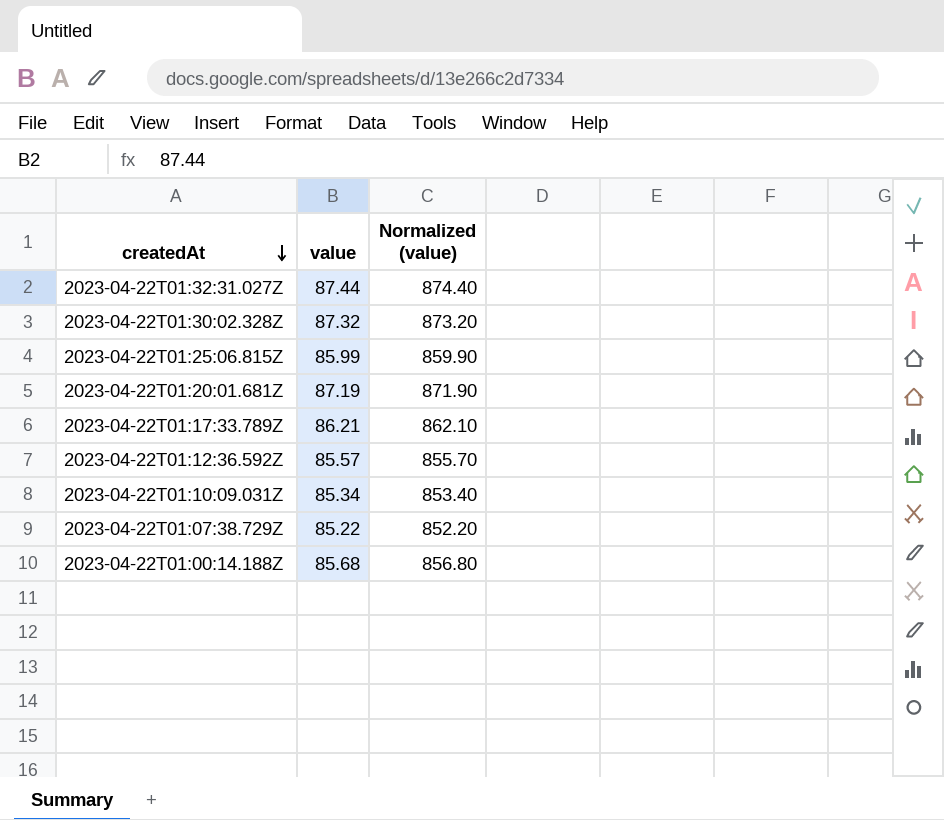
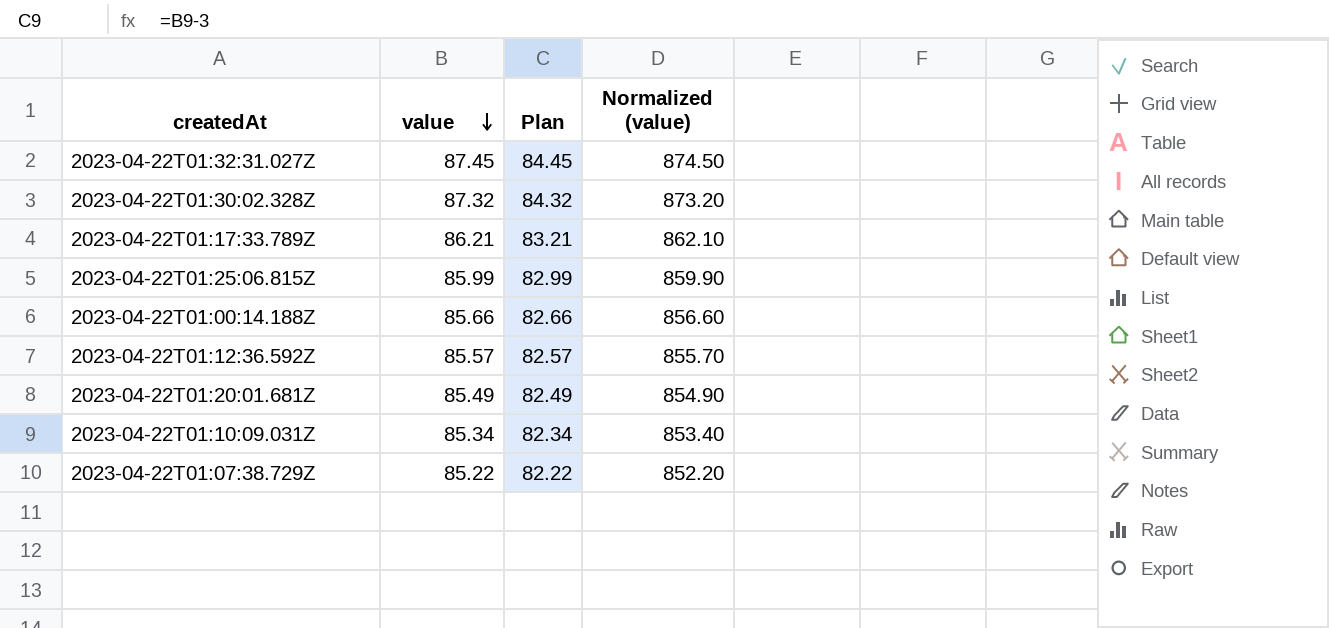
row order: createdAt descending -> value descending
column Plan | formula: none -> [value] - 3
2023-04-22T01:32:31.027Z | value: 87.44 -> 87.45
2023-04-22T01:32:31.027Z | Normalized (value): 874.40 -> 874.50
2023-04-22T01:00:14.188Z | value: 85.68 -> 85.66
2023-04-22T01:00:14.188Z | Normalized (value): 856.80 -> 856.60
2023-04-22T01:20:01.681Z | value: 87.19 -> 85.49
2023-04-22T01:20:01.681Z | Normalized (value): 871.90 -> 854.90

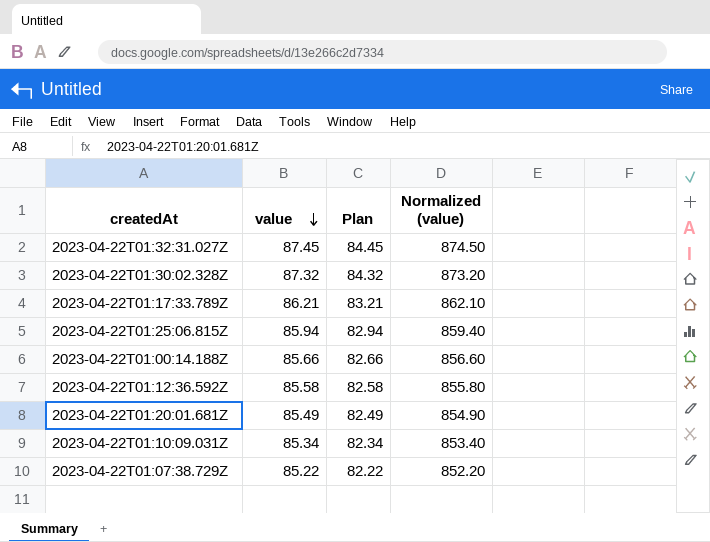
2023-04-22T01:25:06.815Z | value: 85.99 -> 85.94
2023-04-22T01:25:06.815Z | Plan: 82.99 -> 82.94
2023-04-22T01:25:06.815Z | Normalized (value): 859.90 -> 859.40
2023-04-22T01:12:36.592Z | value: 85.57 -> 85.58
2023-04-22T01:12:36.592Z | Plan: 82.57 -> 82.58
2023-04-22T01:12:36.592Z | Normalized (value): 855.70 -> 855.80

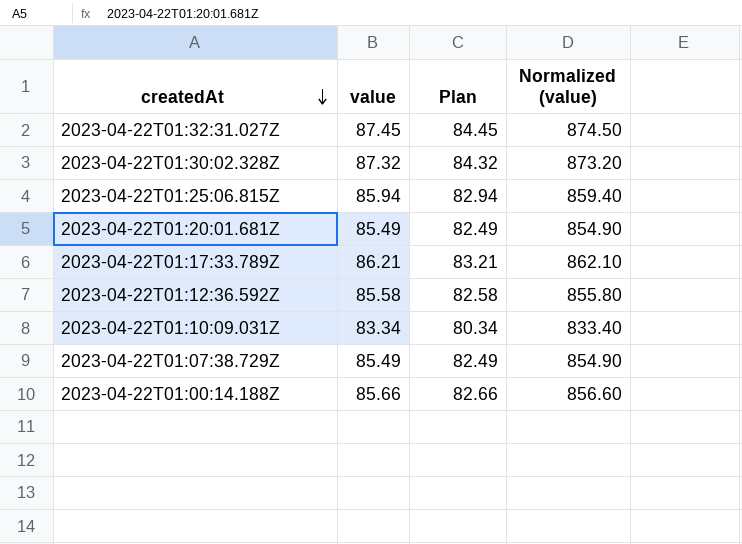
row order: value descending -> createdAt descending
2023-04-22T01:10:09.031Z | value: 85.34 -> 83.34
2023-04-22T01:10:09.031Z | Plan: 82.34 -> 80.34
2023-04-22T01:10:09.031Z | Normalized (value): 853.40 -> 833.40
2023-04-22T01:07:38.729Z | value: 85.22 -> 85.49
2023-04-22T01:07:38.729Z | Plan: 82.22 -> 82.49
2023-04-22T01:07:38.729Z | Normalized (value): 852.20 -> 854.90

